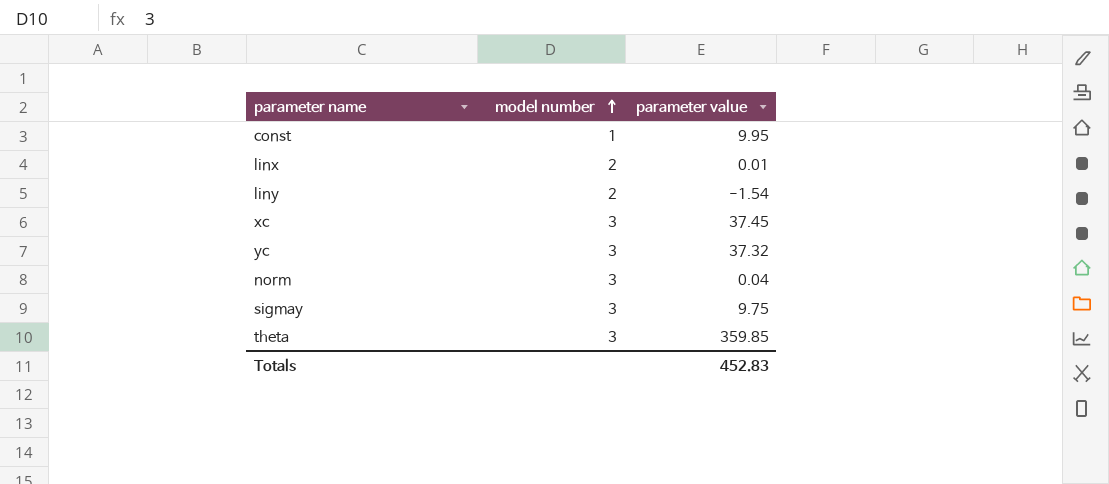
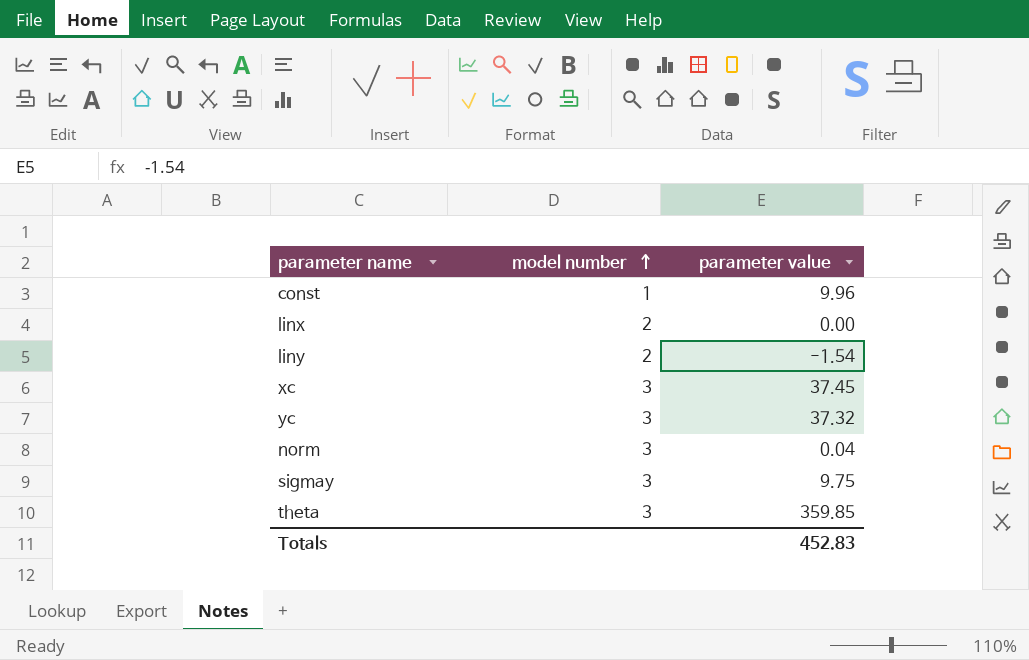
const | parameter value: 9.95 -> 9.96
linx | parameter value: 0.01 -> 0.00

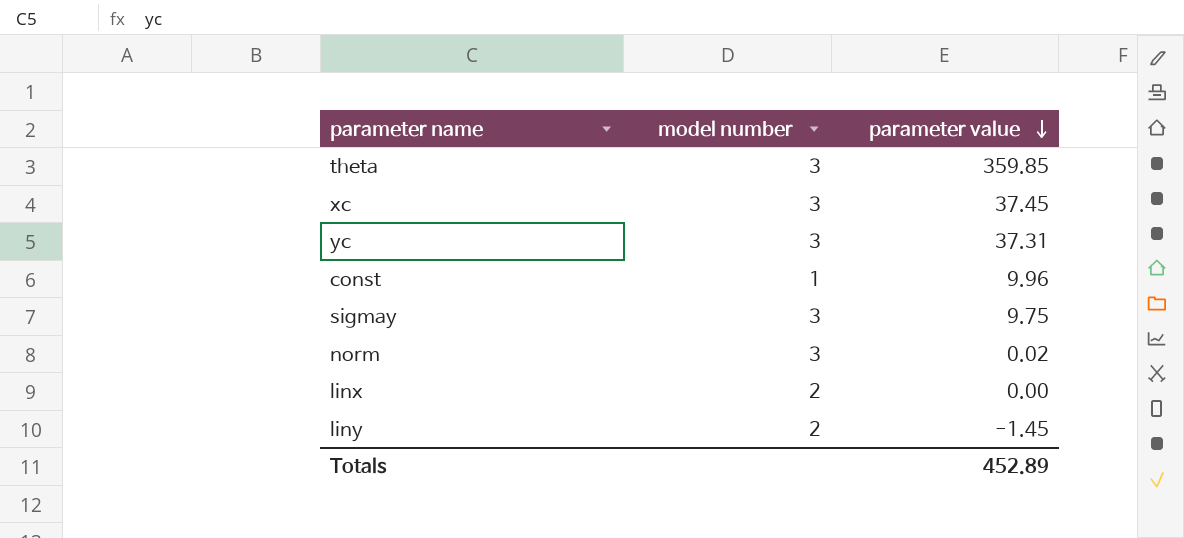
row order: model number ascending -> parameter value descending
yc | parameter value: 37.32 -> 37.31
norm | parameter value: 0.04 -> 0.02
liny | parameter value: -1.54 -> -1.45
Totals | parameter value: 452.83 -> 452.89

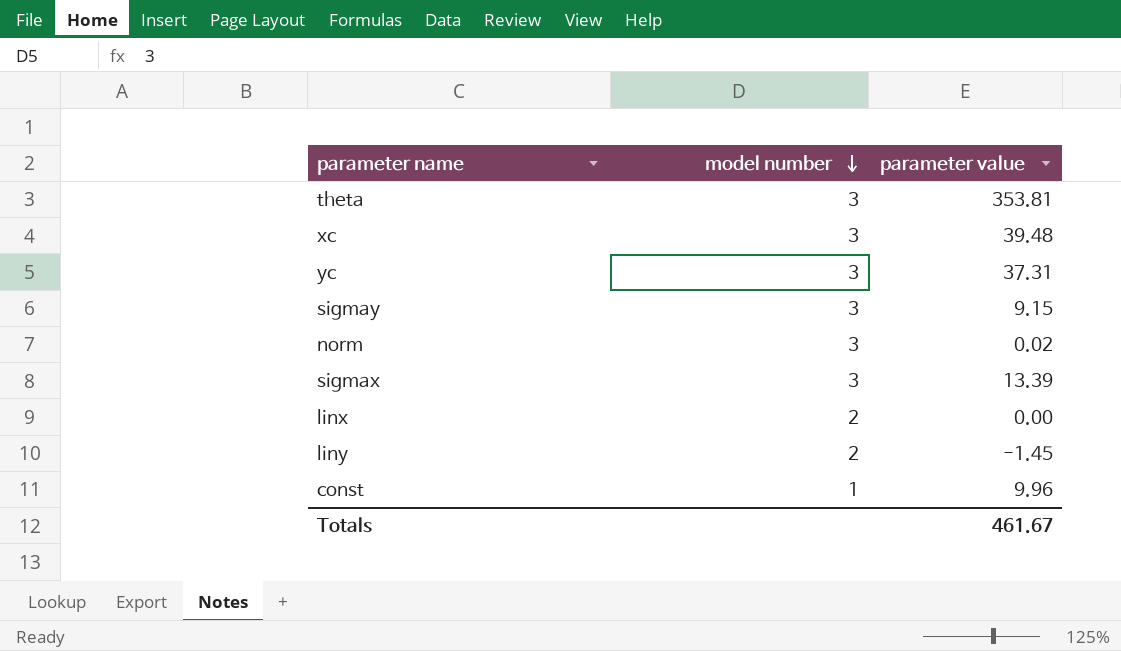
row order: parameter value descending -> model number descending
theta | parameter value: 359.85 -> 353.81
xc | parameter value: 37.45 -> 39.48
sigmay | parameter value: 9.75 -> 9.15
row sigmax: none -> 3 | 13.39
Totals | parameter value: 452.89 -> 461.67

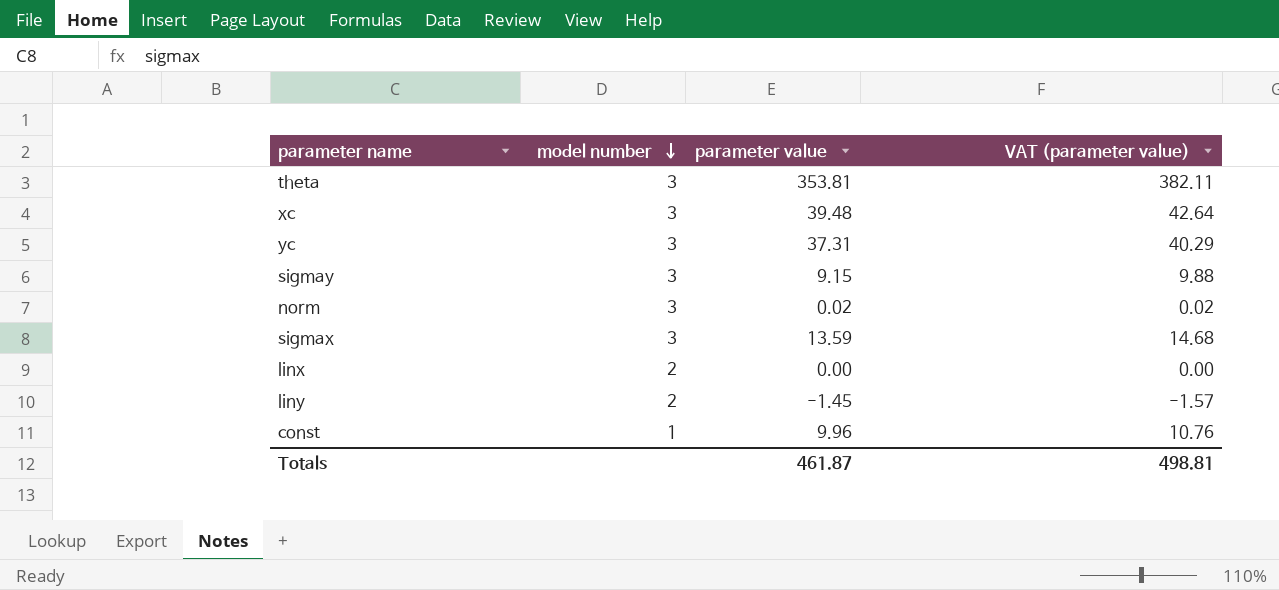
column VAT (parameter value) | formula: none -> [parameter value] * 1.08
sigmax | parameter value: 13.39 -> 13.59
Totals | parameter value: 461.67 -> 461.87

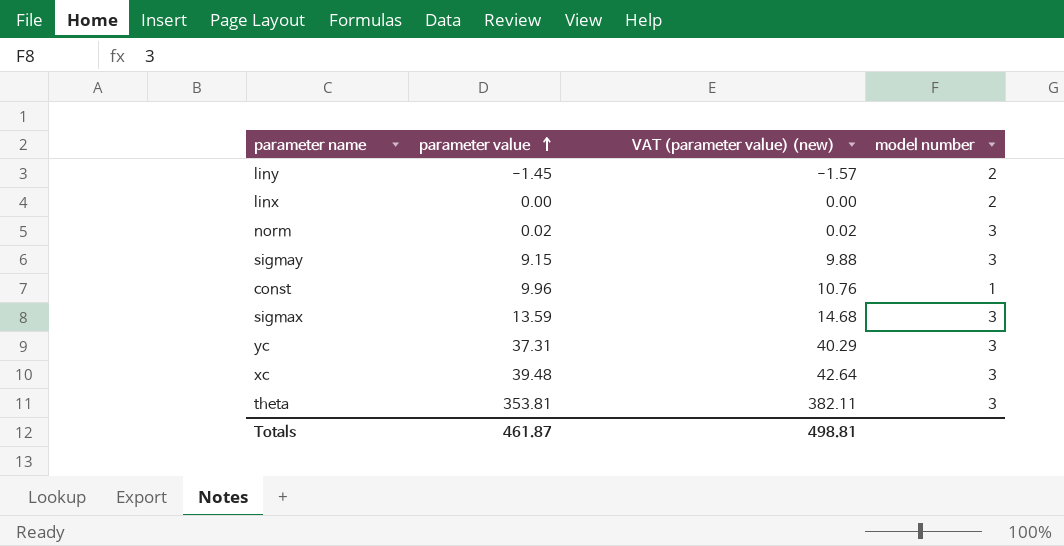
row order: model number descending -> parameter value ascending
column name: VAT (parameter value) -> VAT (parameter value) (new)
column model number | position: 2 -> 4

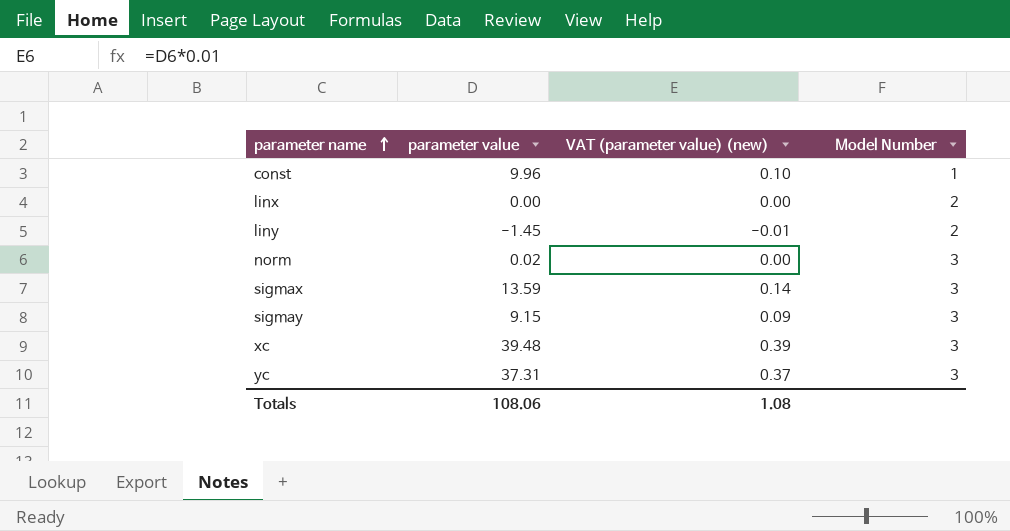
row order: parameter value ascending -> parameter name ascending
column VAT (parameter value) (new) | formula: [parameter value] * 1.08 -> [parameter value] * 0.01
column name: model number -> Model Number
row theta: 353.81 | 382.11 | 3 -> none
Totals | parameter value: 461.87 -> 108.06
Totals | VAT (parameter value) (new): 498.81 -> 1.08

